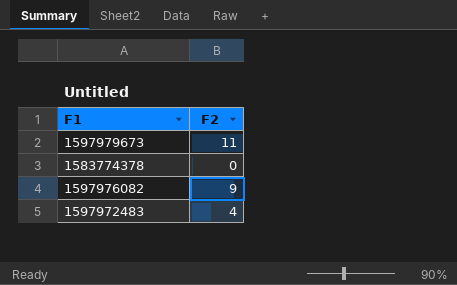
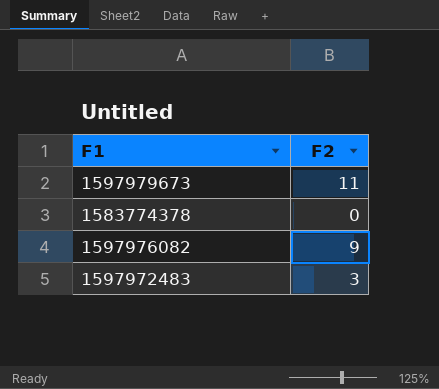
1597972483 | F2: 4 -> 3

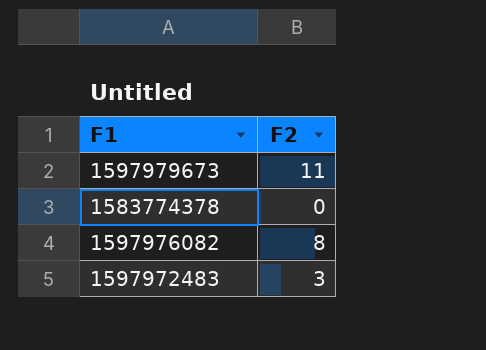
1597976082 | F2: 9 -> 8

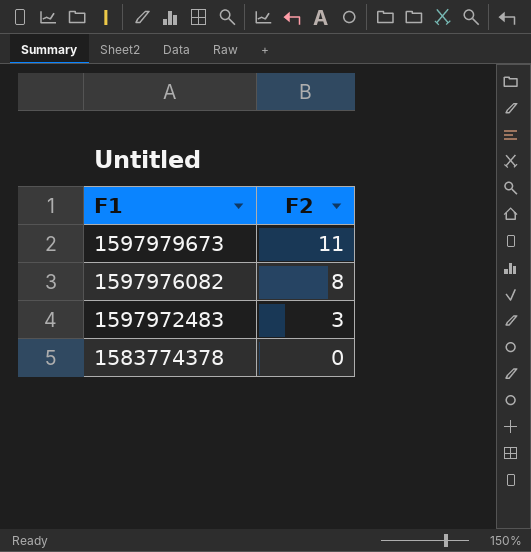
row order: none -> F1 descending

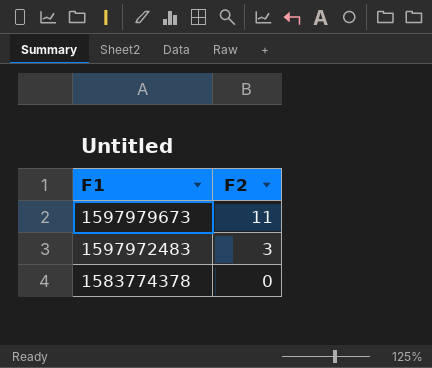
row 1597976082: 8 -> none

